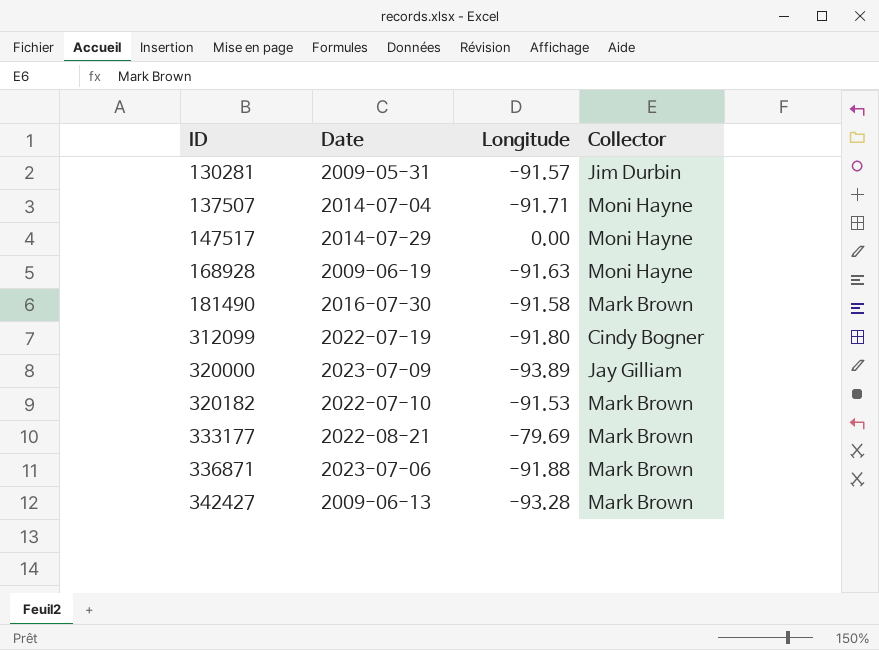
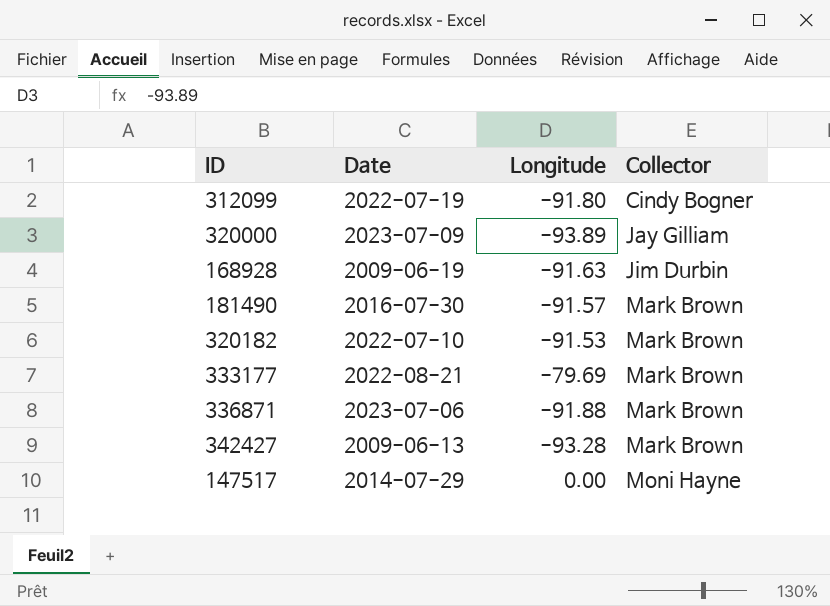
row order: ID ascending -> Collector ascending
row 130281: 2009-05-31 | -91.57 | Jim Durbin -> none
row 137507: 2014-07-04 | -91.71 | Moni Hayne -> none
168928 | Collector: Moni Hayne -> Jim Durbin
181490 | Longitude: -91.58 -> -91.57

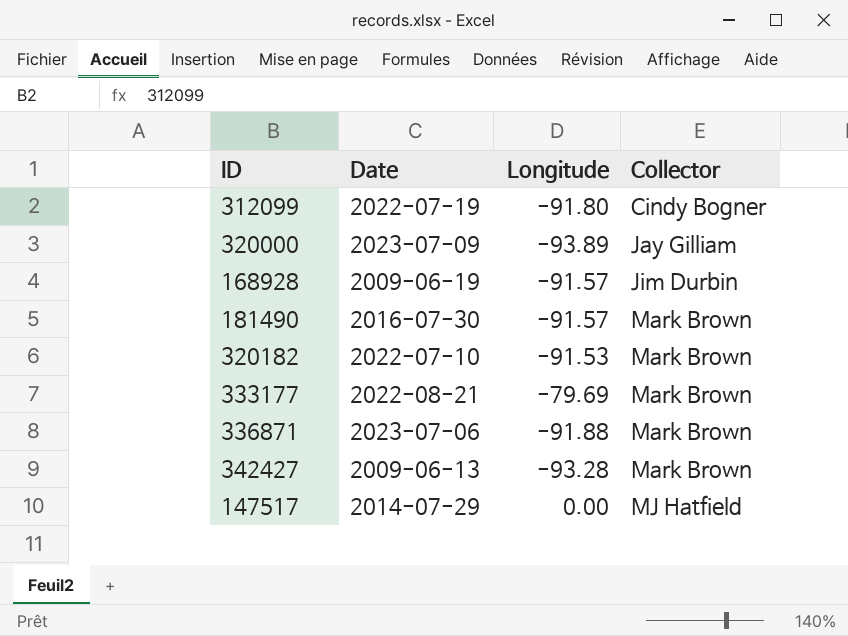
168928 | Longitude: -91.63 -> -91.57
147517 | Collector: Moni Hayne -> MJ Hatfield

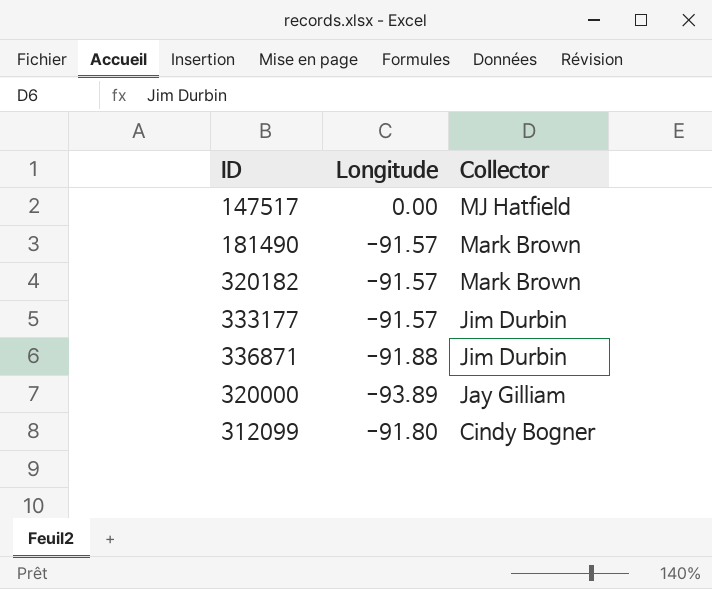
row order: Collector ascending -> Collector descending
column Date | position: 2 -> none
row 168928: 2009-06-19 | -91.57 | Jim Durbin -> none
row 342427: 2009-06-13 | -93.28 | Mark Brown -> none
320182 | Longitude: -91.53 -> -91.57
333177 | Longitude: -79.69 -> -91.57
333177 | Collector: Mark Brown -> Jim Durbin
336871 | Collector: Mark Brown -> Jim Durbin

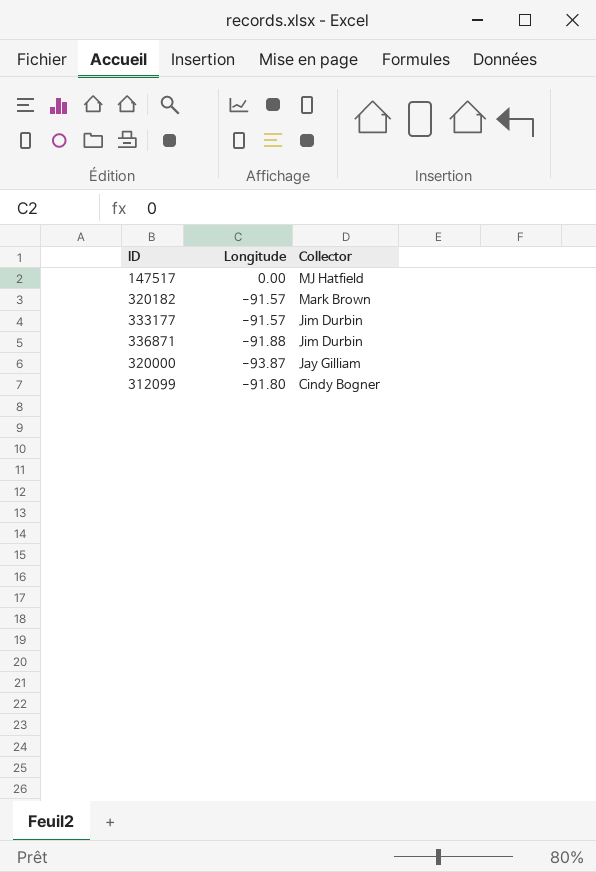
row 181490: -91.57 | Mark Brown -> none
320000 | Longitude: -93.89 -> -93.87

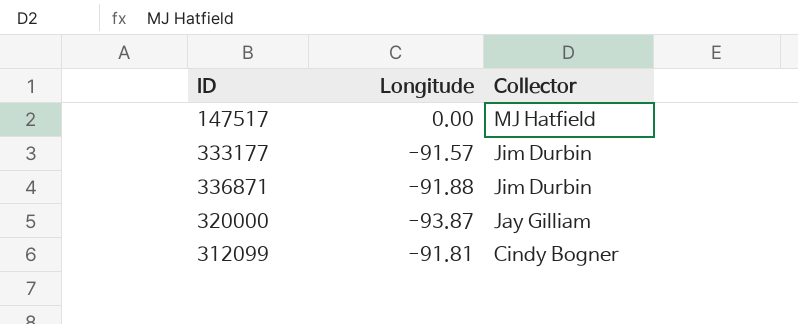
row 320182: -91.57 | Mark Brown -> none
312099 | Longitude: -91.80 -> -91.81

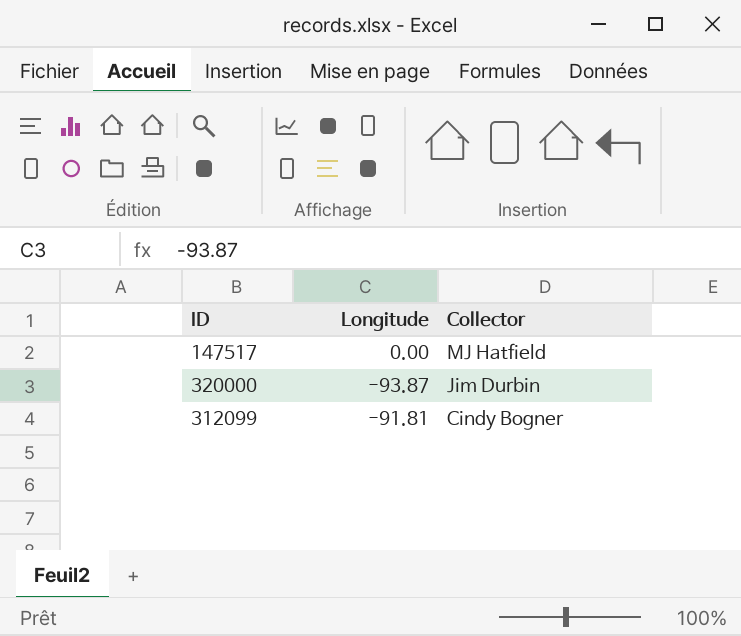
row 333177: -91.57 | Jim Durbin -> none
row 336871: -91.88 | Jim Durbin -> none
320000 | Collector: Jay Gilliam -> Jim Durbin

